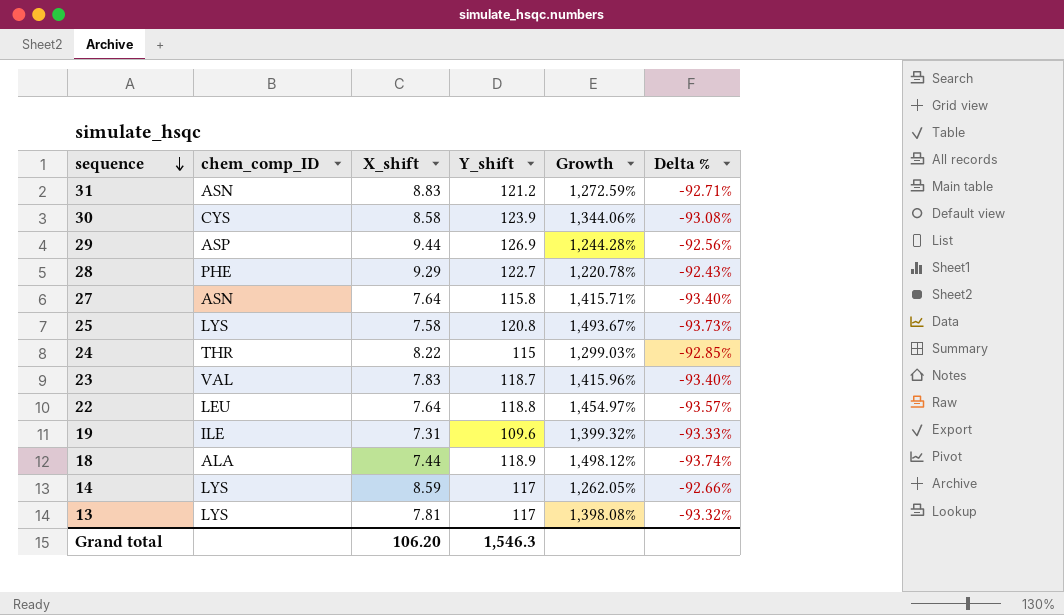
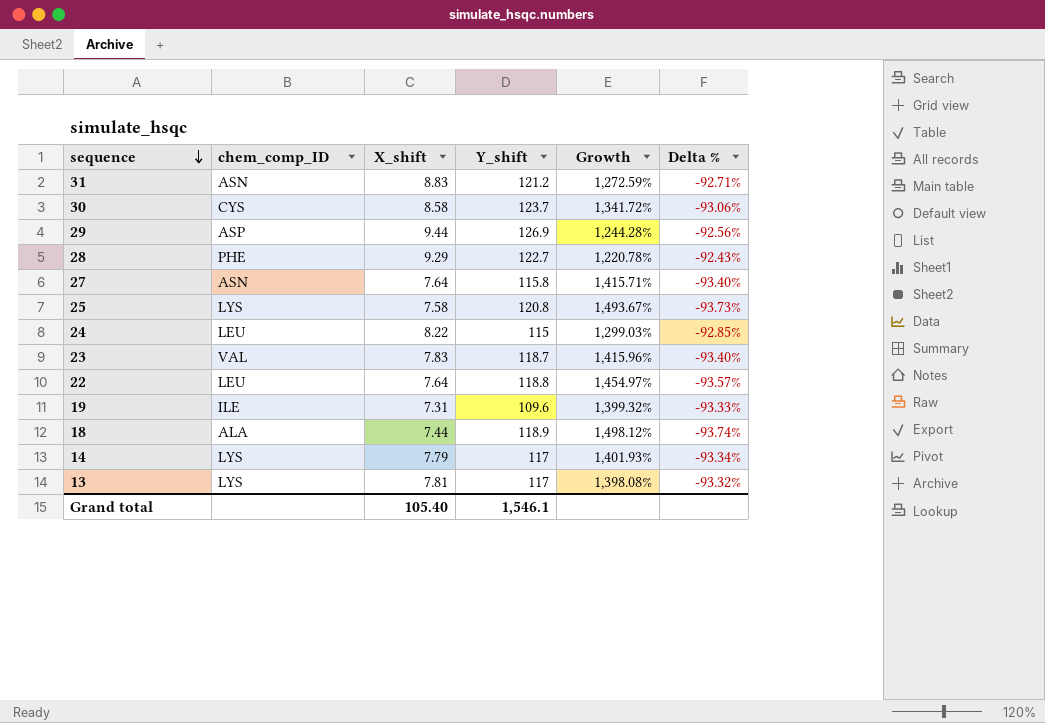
30 | Y_shift: 123.9 -> 123.7
30 | Growth: 1,344.06% -> 1,341.72%
30 | Delta %: -93.08% -> -93.06%
24 | chem_comp_ID: THR -> LEU
14 | X_shift: 8.59 -> 7.79
14 | Growth: 1,262.05% -> 1,401.93%
14 | Delta %: -92.66% -> -93.34%
Grand total | X_shift: 106.20 -> 105.40
Grand total | Y_shift: 1,546.3 -> 1,546.1

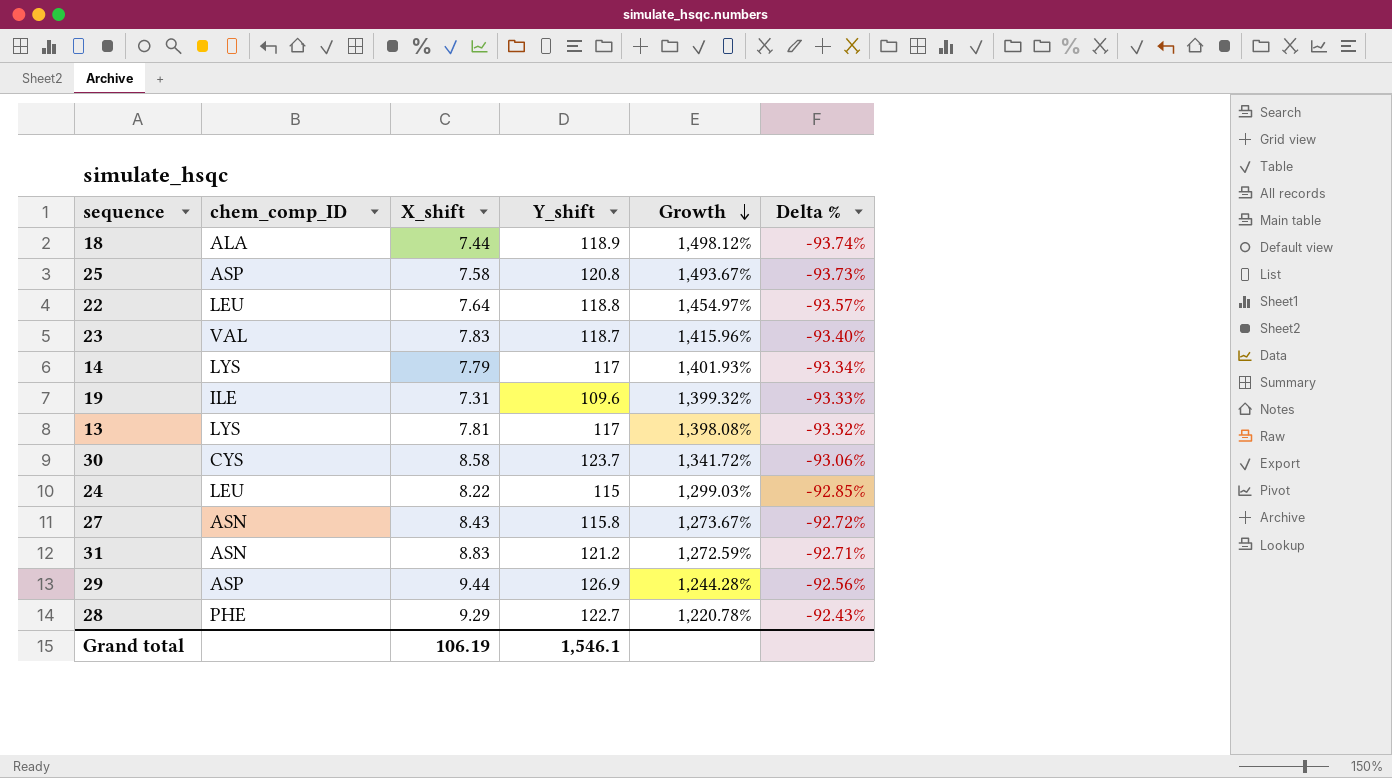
row order: sequence descending -> Growth descending
25 | chem_comp_ID: LYS -> ASP
27 | X_shift: 7.64 -> 8.43
27 | Growth: 1,415.71% -> 1,273.67%
27 | Delta %: -93.40% -> -92.72%
Grand total | X_shift: 105.40 -> 106.19

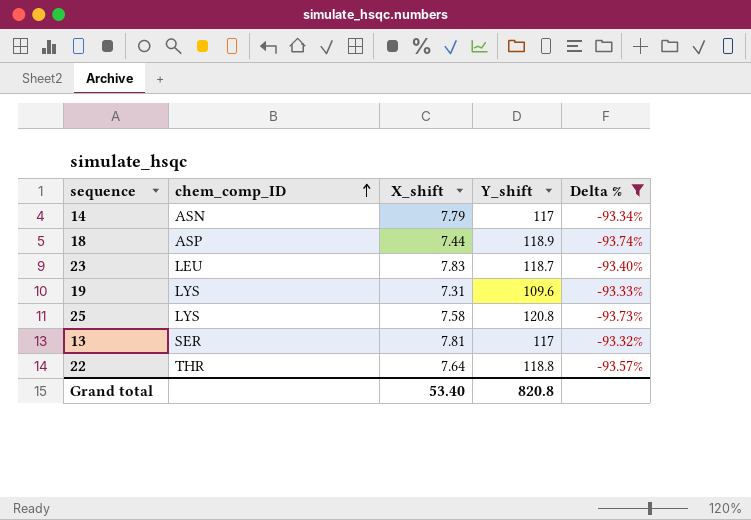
filter: none -> Delta % <= -93.32%
row order: Growth descending -> chem_comp_ID ascending
column Growth | formula: ([Y_shift] - [X_shift]) / [X_shift] -> none
14 | chem_comp_ID: LYS -> ASN
18 | chem_comp_ID: ALA -> ASP
23 | chem_comp_ID: VAL -> LEU
19 | chem_comp_ID: ILE -> LYS
25 | chem_comp_ID: ASP -> LYS
13 | chem_comp_ID: LYS -> SER
22 | chem_comp_ID: LEU -> THR
Grand total | X_shift: 106.19 -> 53.40
Grand total | Y_shift: 1,546.1 -> 820.8

